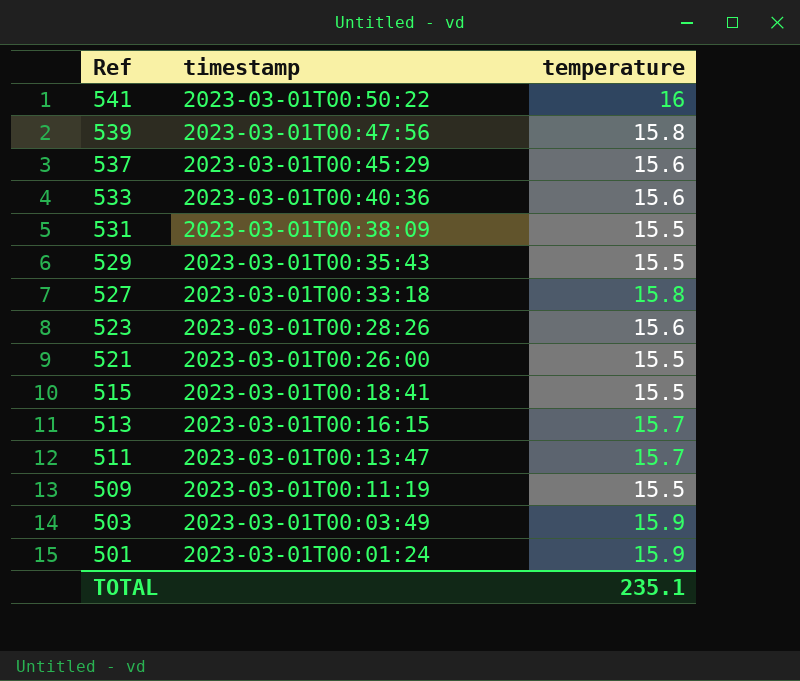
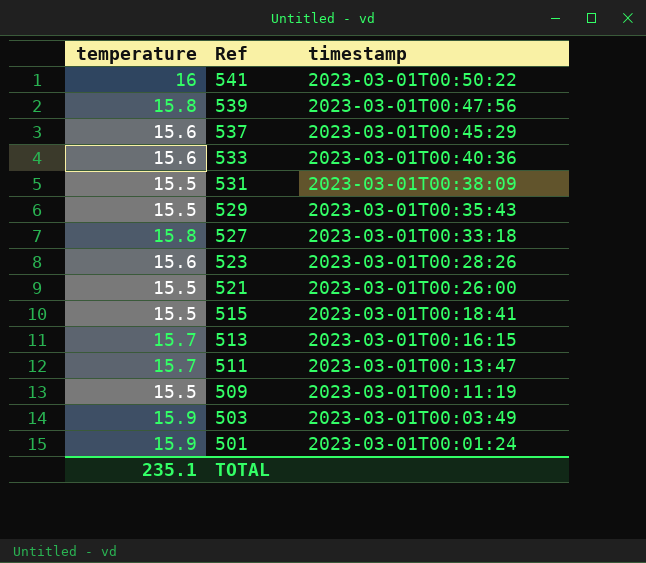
column temperature | position: 3 -> 1

